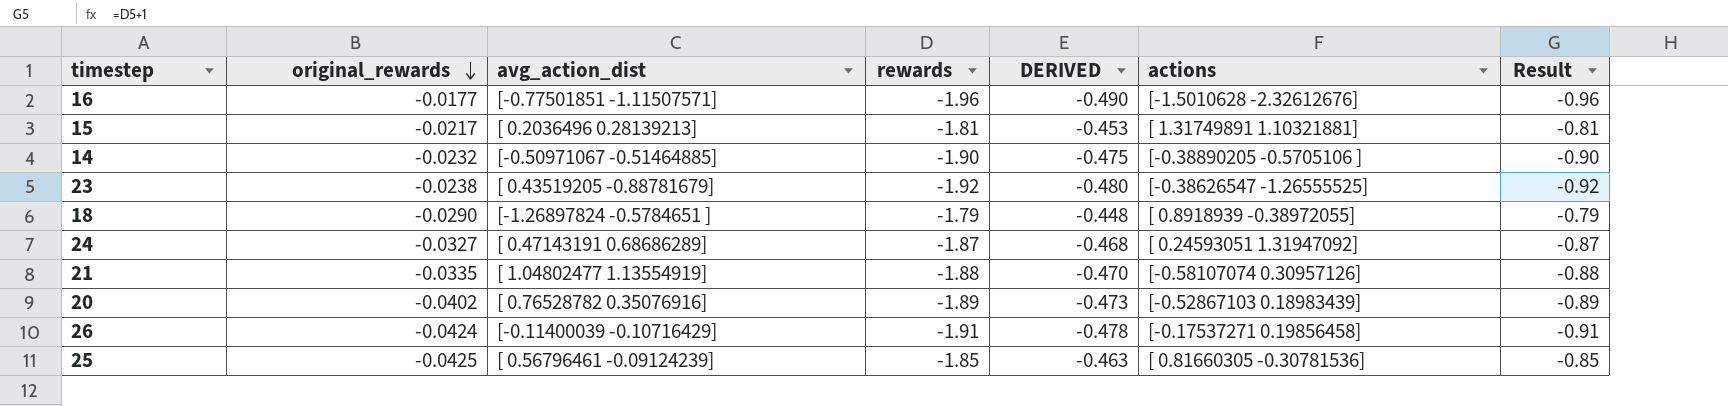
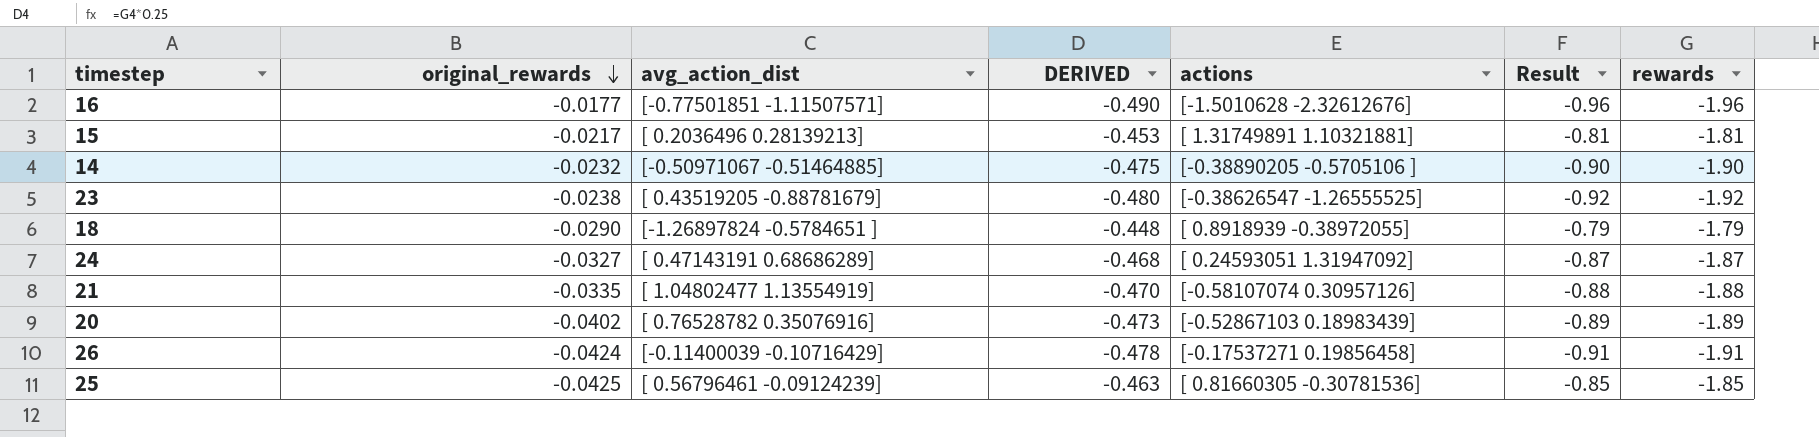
column rewards | position: 4 -> 7

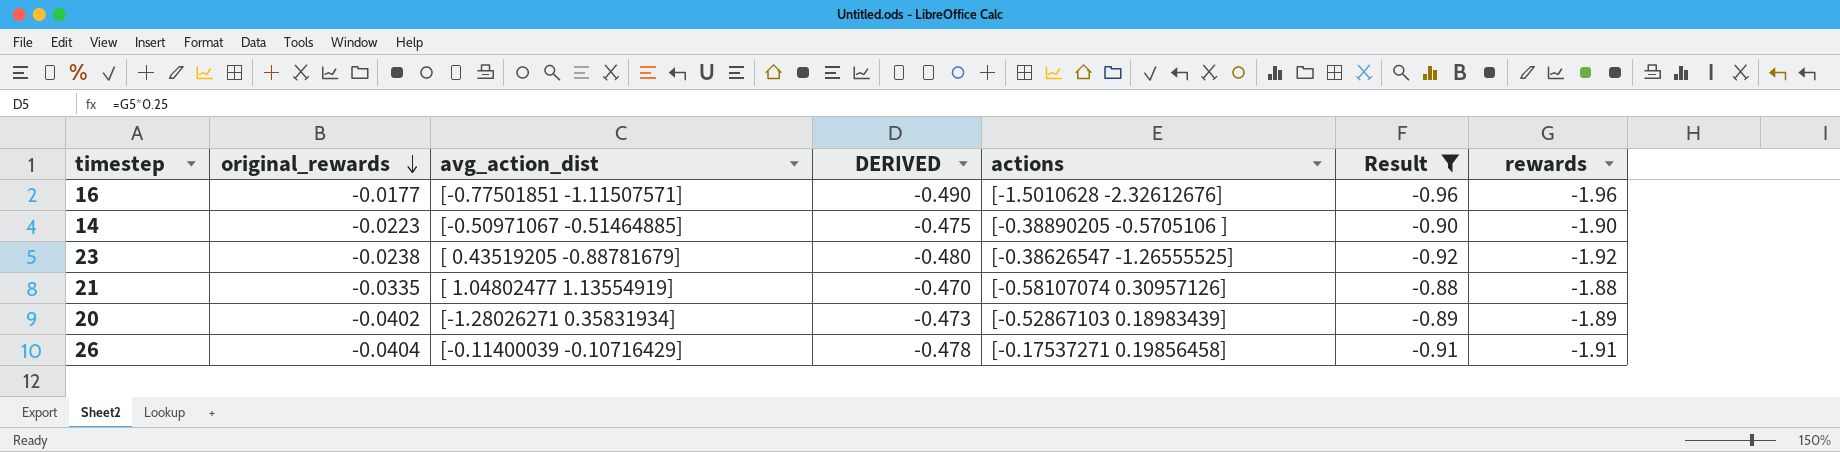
filter: none -> Result <= -0.88
14 | original_rewards: -0.0232 -> -0.0223
20 | avg_action_dist: [ 0.76528782 0.35076916] -> [-1.28026271 0.35831934]
26 | original_rewards: -0.0424 -> -0.0404

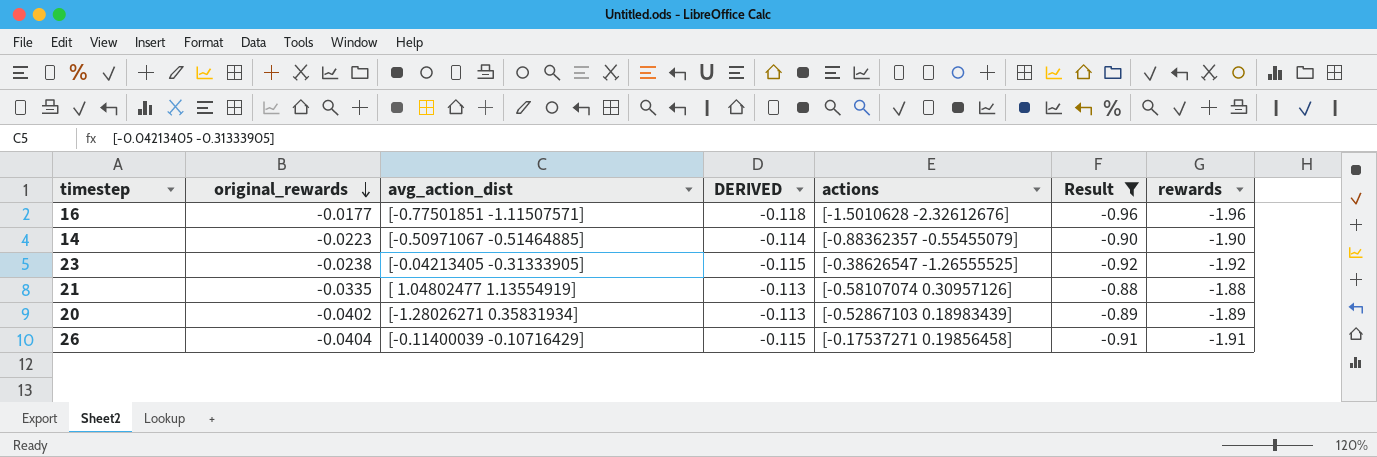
column DERIVED | formula: [rewards] * 0.25 -> [rewards] * 0.06
14 | actions: [-0.38890205 -0.5705106 ] -> [-0.88362357 -0.55455079]
23 | avg_action_dist: [ 0.43519205 -0.88781679] -> [-0.04213405 -0.31333905]

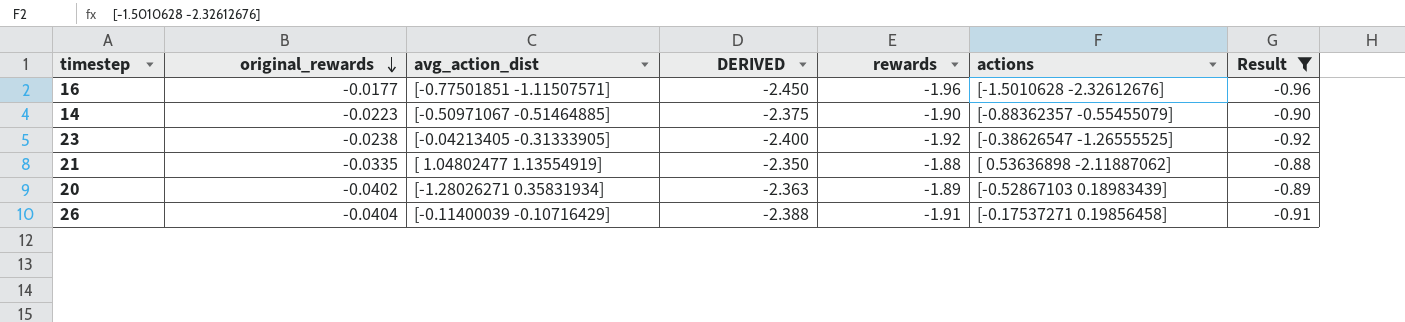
column DERIVED | formula: [rewards] * 0.06 -> [rewards] * 1.25
column rewards | position: 7 -> 5
21 | actions: [-0.58107074 0.30957126] -> [ 0.53636898 -2.11887062]

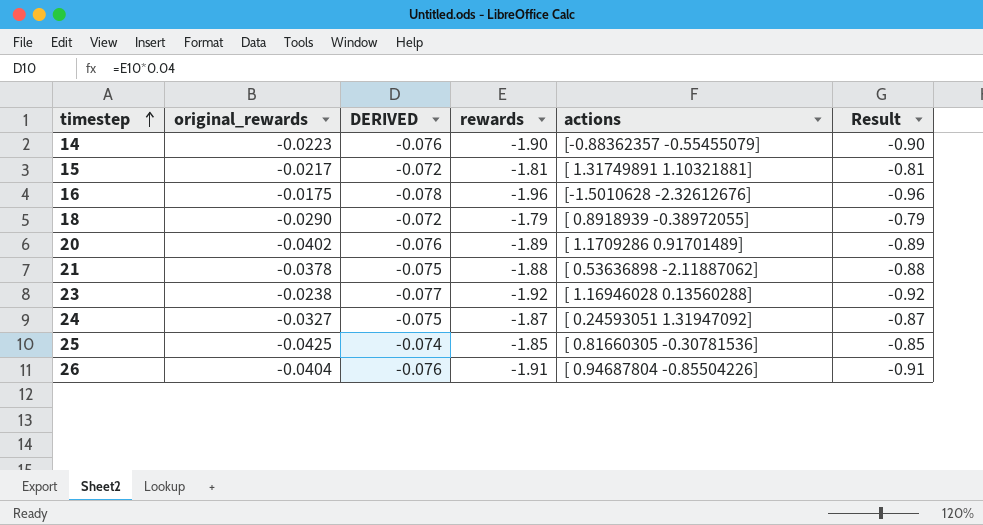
filter: Result <= -0.88 -> none
row order: original_rewards descending -> timestep ascending
column avg_action_dist | position: 3 -> none
column DERIVED | formula: [rewards] * 1.25 -> [rewards] * 0.04
16 | original_rewards: -0.0177 -> -0.0175
20 | actions: [-0.52867103 0.18983439] -> [ 1.1709286 0.91701489]
21 | original_rewards: -0.0335 -> -0.0378
23 | actions: [-0.38626547 -1.26555525] -> [ 1.16946028 0.13560288]
26 | actions: [-0.17537271 0.19856458] -> [ 0.94687804 -0.85504226]

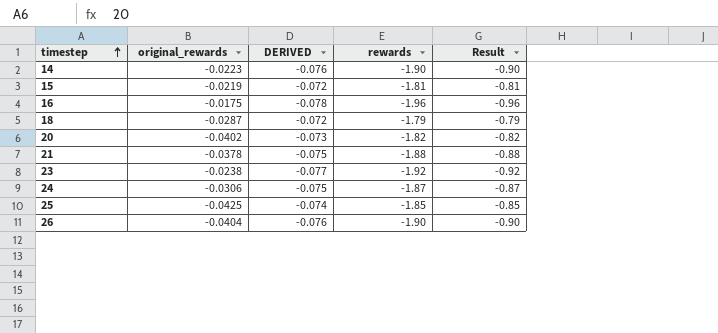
column actions | position: 5 -> none
15 | original_rewards: -0.0217 -> -0.0219
18 | original_rewards: -0.0290 -> -0.0287
20 | DERIVED: -0.076 -> -0.073
20 | rewards: -1.89 -> -1.82
20 | Result: -0.89 -> -0.82
24 | original_rewards: -0.0327 -> -0.0306
26 | rewards: -1.91 -> -1.90
26 | Result: -0.91 -> -0.90

